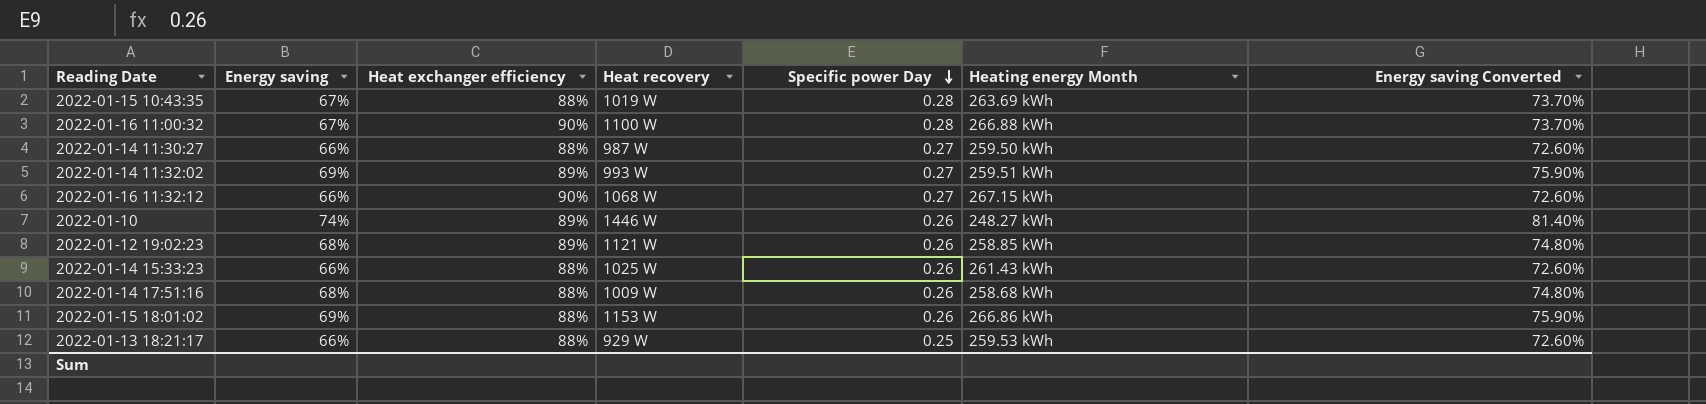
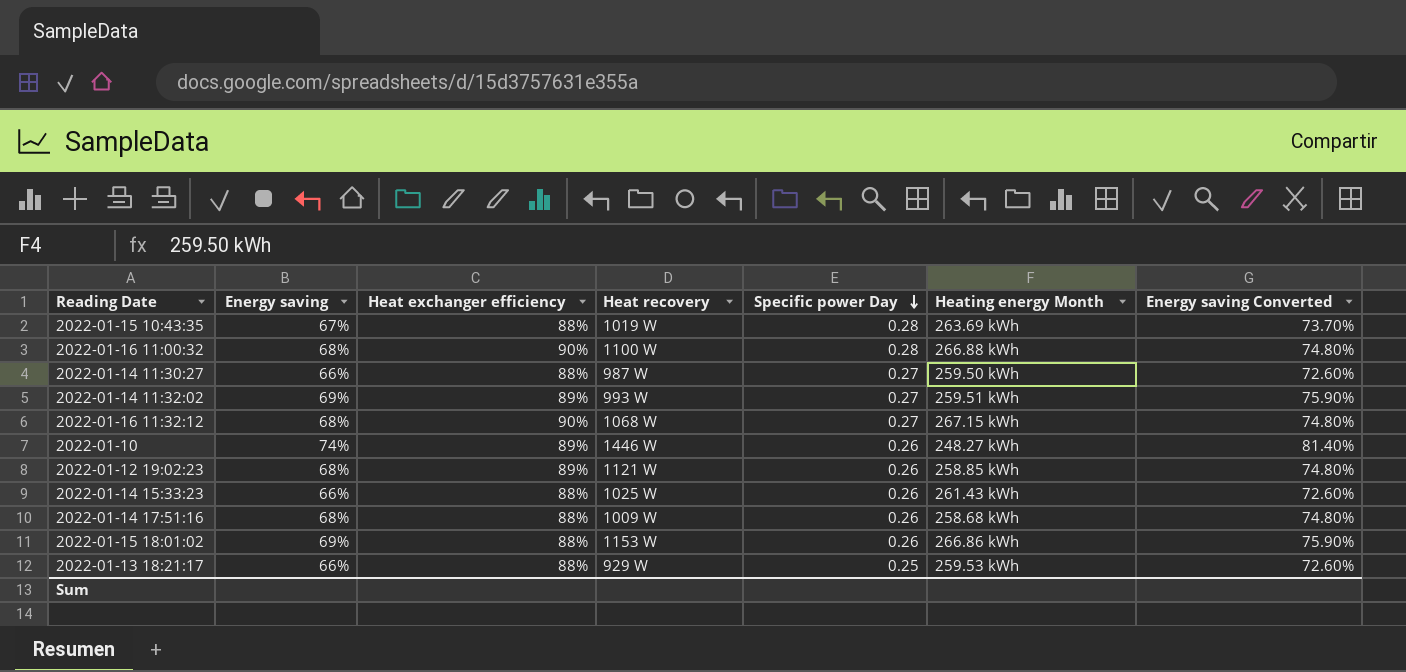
2022-01-16 11:00:32 | Energy saving: 67% -> 68%
2022-01-16 11:00:32 | Energy saving Converted: 73.70% -> 74.80%
2022-01-16 11:32:12 | Energy saving: 66% -> 68%
2022-01-16 11:32:12 | Energy saving Converted: 72.60% -> 74.80%

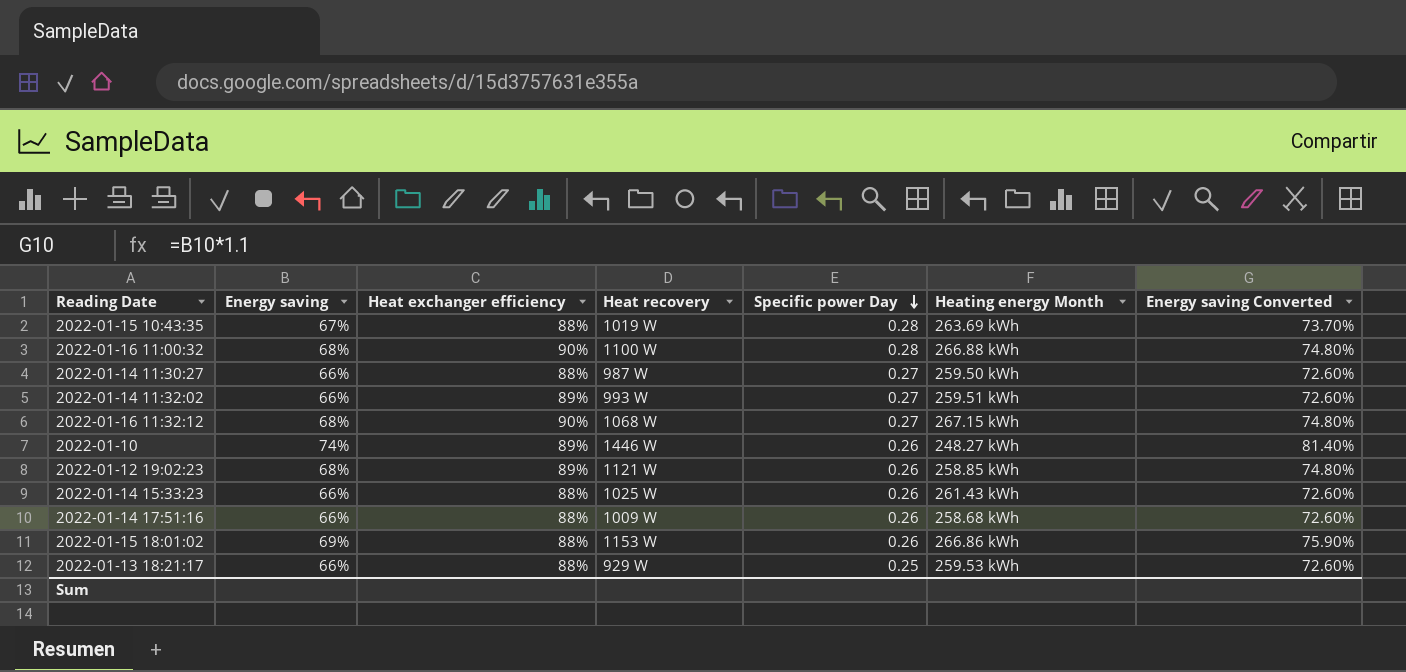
2022-01-14 11:32:02 | Energy saving: 69% -> 66%
2022-01-14 11:32:02 | Energy saving Converted: 75.90% -> 72.60%
2022-01-14 17:51:16 | Energy saving: 68% -> 66%
2022-01-14 17:51:16 | Energy saving Converted: 74.80% -> 72.60%

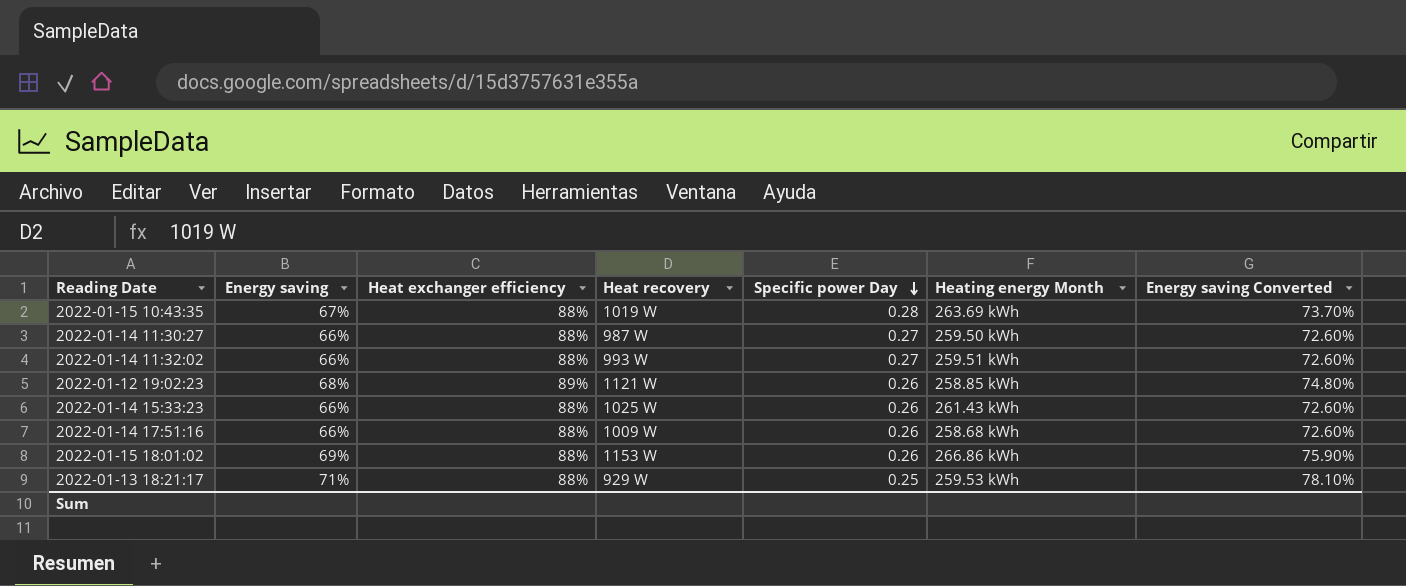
row 2022-01-16 11:00:32: 68% | 90% | 1100 W | 0.28 | 266.88 kWh | 74.80% -> none
row 2022-01-16 11:32:12: 68% | 90% | 1068 W | 0.27 | 267.15 kWh | 74.80% -> none
row 2022-01-10: 74% | 89% | 1446 W | 0.26 | 248.27 kWh | 81.40% -> none
2022-01-14 11:32:02 | Heat exchanger efficiency: 89% -> 88%
2022-01-13 18:21:17 | Energy saving: 66% -> 71%
2022-01-13 18:21:17 | Energy saving Converted: 72.60% -> 78.10%

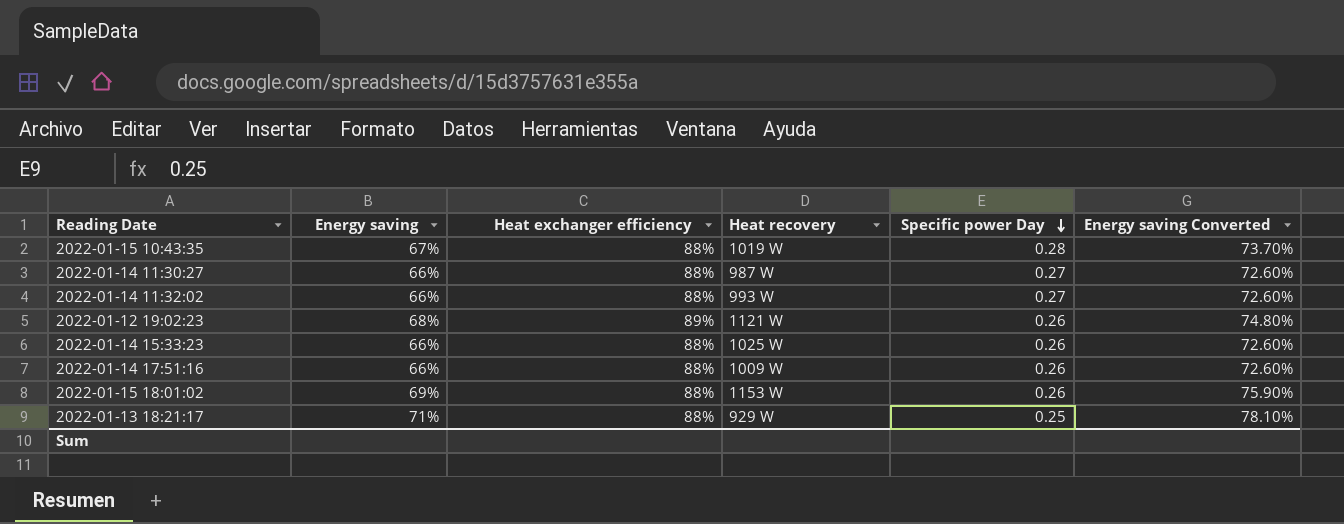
column Heating energy Month | position: 6 -> none

